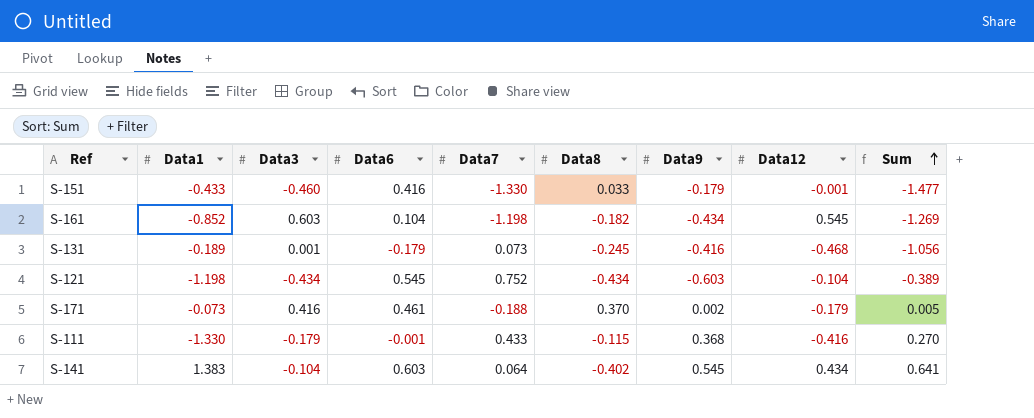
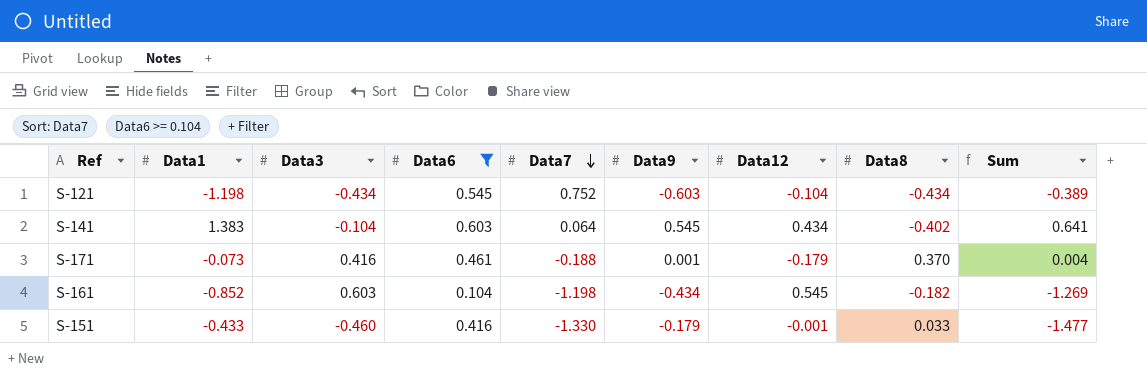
filter: none -> Data6 >= 0.104
row order: Sum ascending -> Data7 descending
column Data8 | position: 6 -> 8
S-171 | Data9: 0.002 -> 0.001
S-171 | Sum: 0.005 -> 0.004

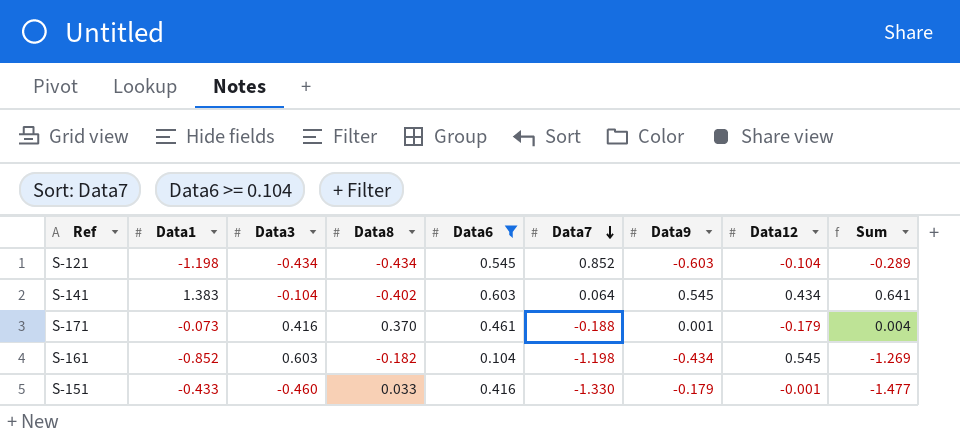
column Data8 | position: 8 -> 4
S-121 | Data7: 0.752 -> 0.852
S-121 | Sum: -0.389 -> -0.289

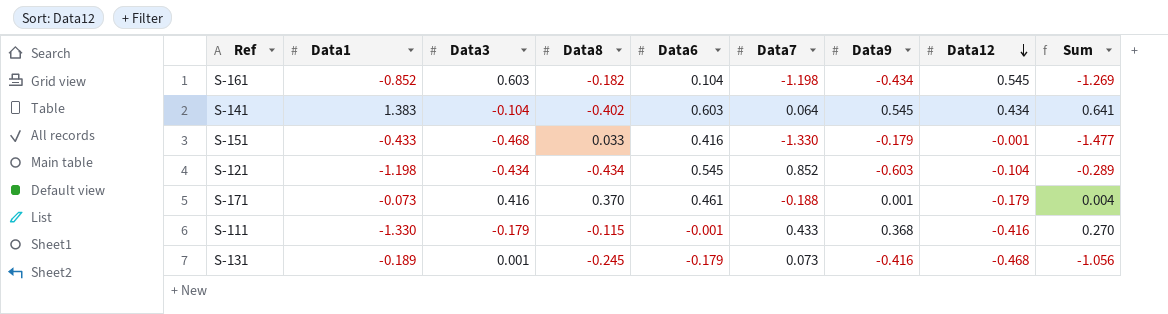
filter: Data6 >= 0.104 -> none
row order: Data7 descending -> Data12 descending
S-151 | Data3: -0.460 -> -0.468

